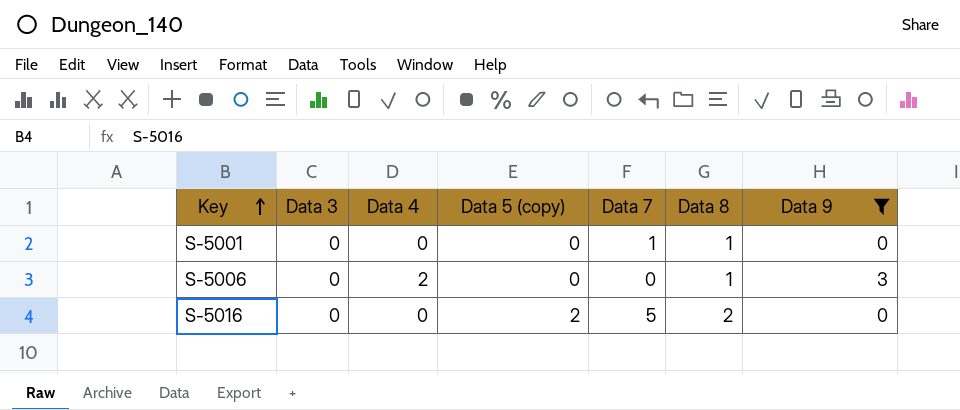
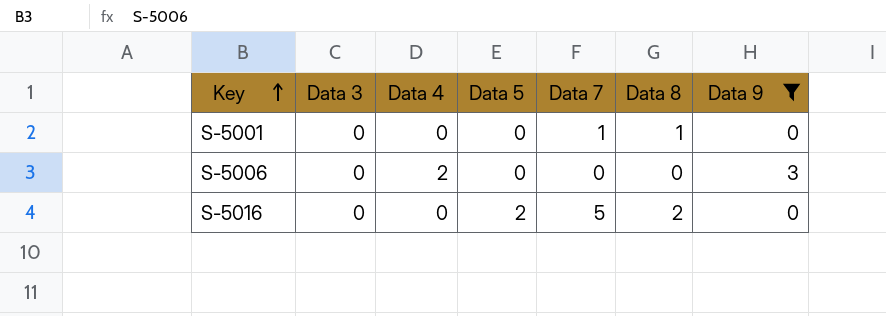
column name: Data 5 (copy) -> Data 5
S-5006 | Data 8: 1 -> 0

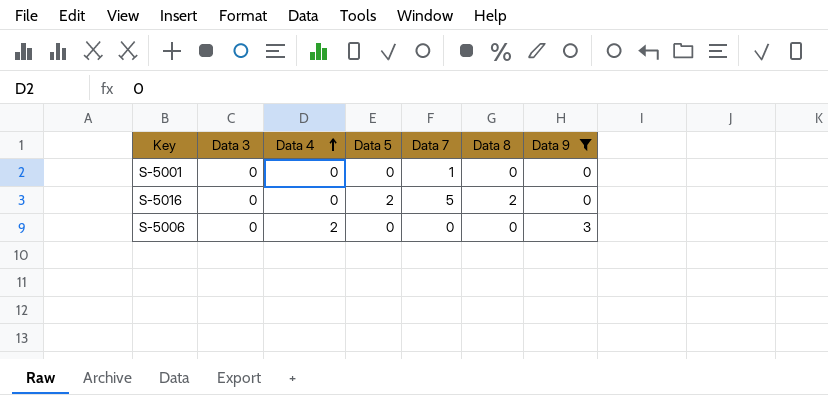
row order: Key ascending -> Data 4 ascending
S-5001 | Data 8: 1 -> 0

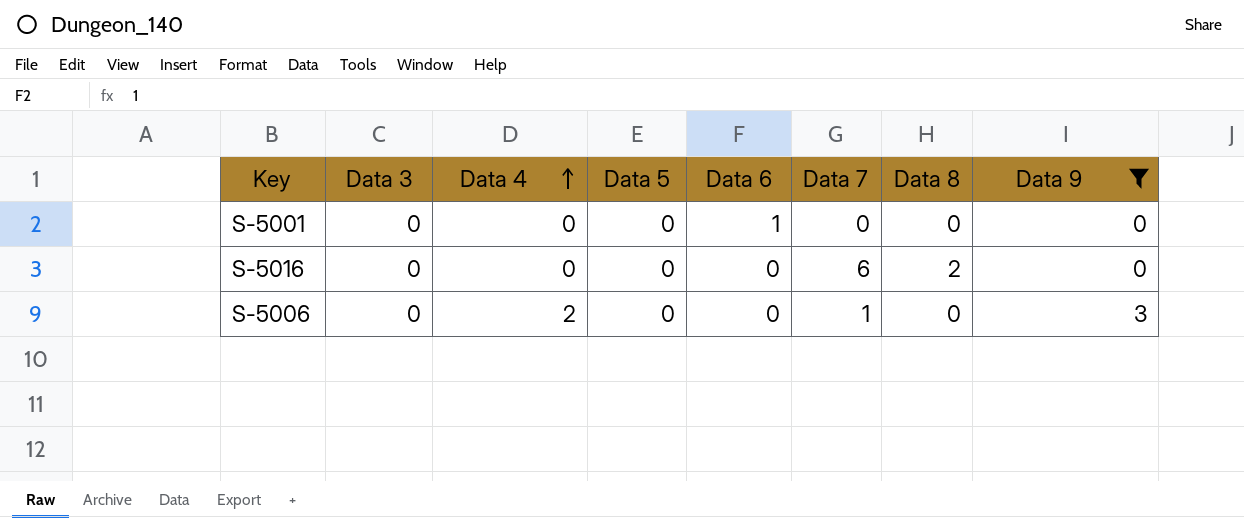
column Data 6 | position: none -> 5
S-5001 | Data 7: 1 -> 0
S-5016 | Data 5: 2 -> 0
S-5016 | Data 7: 5 -> 6
S-5006 | Data 7: 0 -> 1

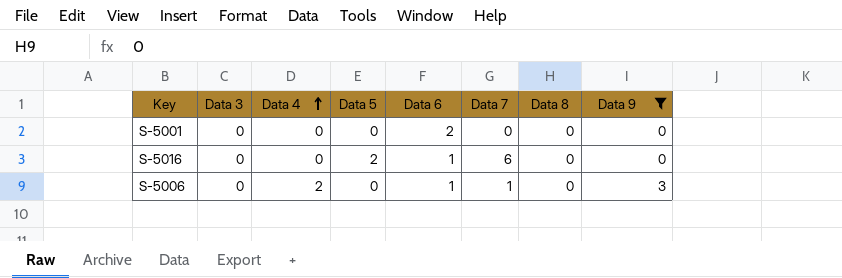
S-5001 | Data 6: 1 -> 2
S-5016 | Data 5: 0 -> 2
S-5016 | Data 6: 0 -> 1
S-5016 | Data 8: 2 -> 0
S-5006 | Data 6: 0 -> 1

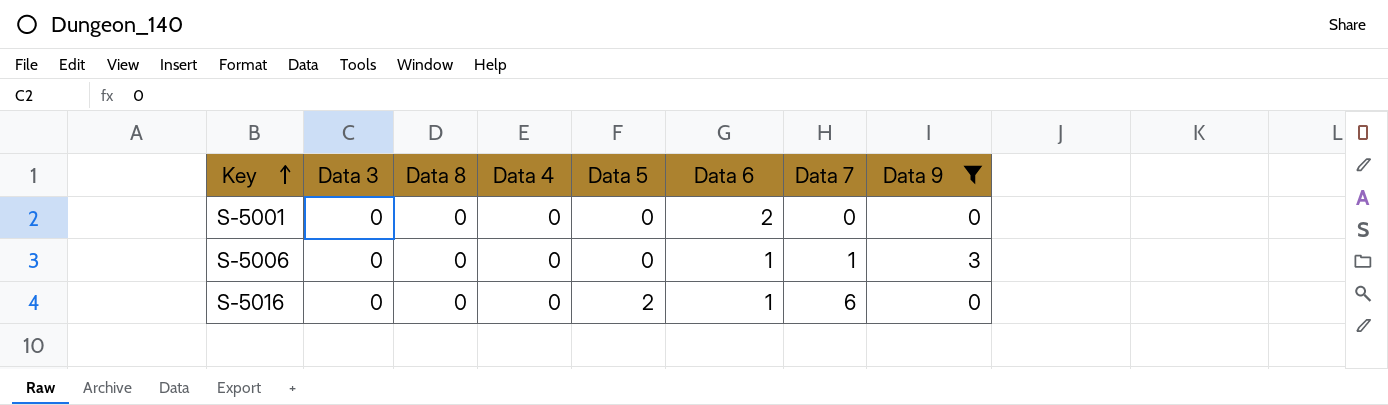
row order: Data 4 ascending -> Key ascending
column Data 8 | position: 7 -> 3
S-5006 | Data 4: 2 -> 0

